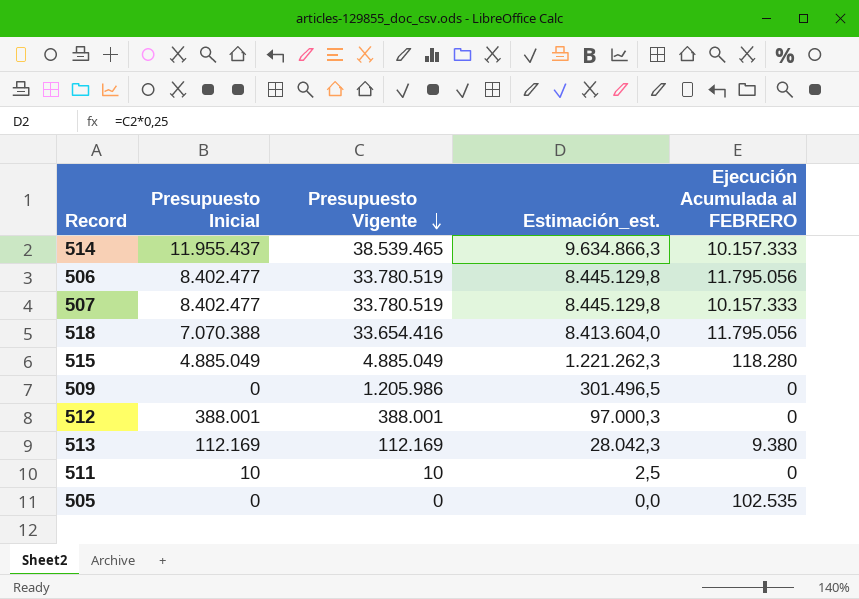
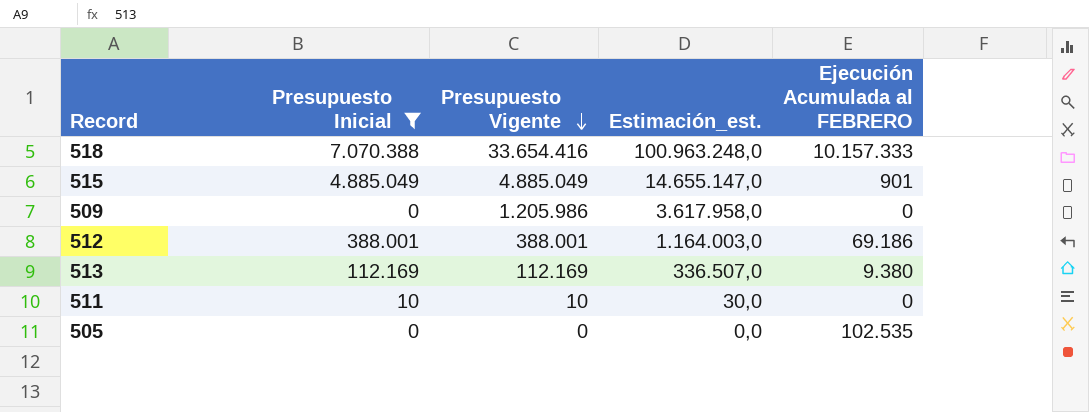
filter: none -> Presupuesto Inicial <= 7.070.388
column Estimación_est. | formula: [Presupuesto Vigente] * 0,25 -> [Presupuesto Vigente] * 3
518 | Ejecución Acumulada al FEBRERO: 11.795.056 -> 10.157.333
515 | Ejecución Acumulada al FEBRERO: 118.280 -> 901
512 | Ejecución Acumulada al FEBRERO: 0 -> 69.186

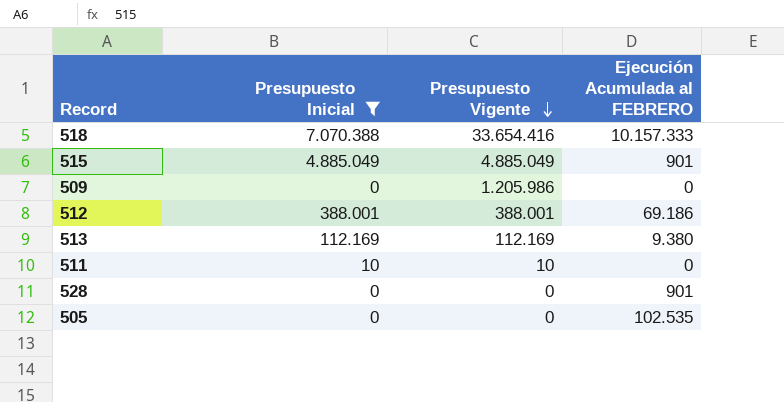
column Estimación_est. | formula: [Presupuesto Vigente] * 3 -> none
row 528: none -> 0 | 0 | 901

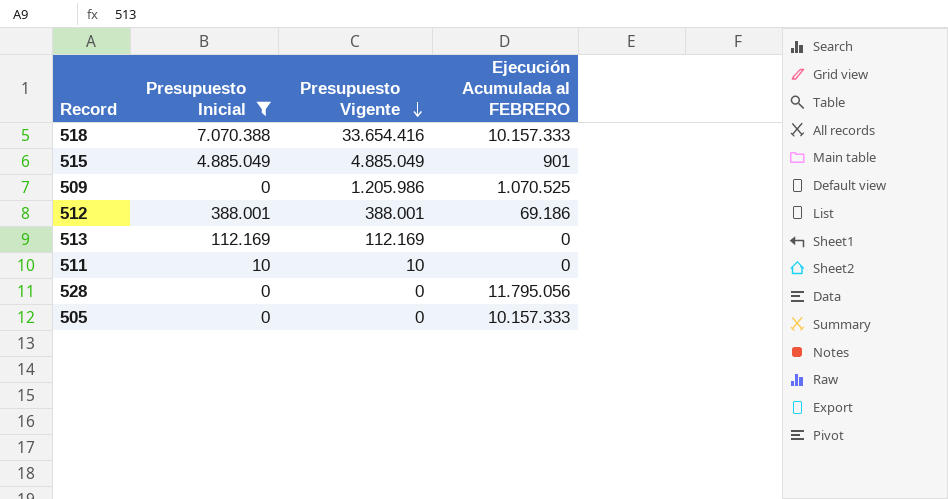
509 | Ejecución Acumulada al FEBRERO: 0 -> 1.070.525
513 | Ejecución Acumulada al FEBRERO: 9.380 -> 0
528 | Ejecución Acumulada al FEBRERO: 901 -> 11.795.056
505 | Ejecución Acumulada al FEBRERO: 102.535 -> 10.157.333

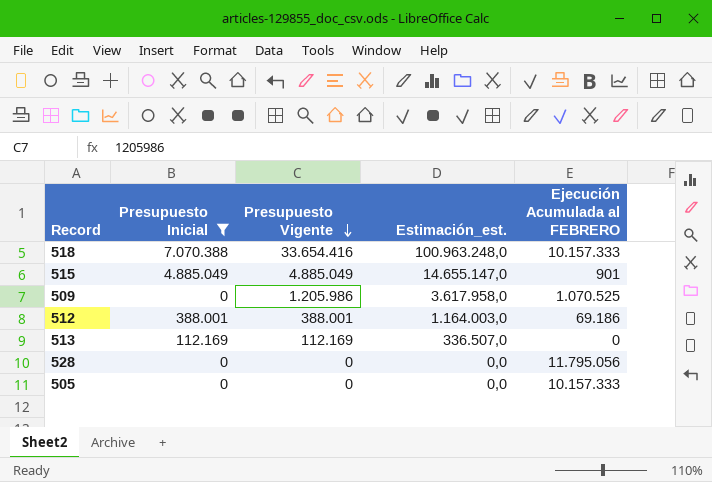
column Estimación_est. | formula: none -> [Presupuesto Vigente] * 3
row 511: 10 | 10 | 0 -> none

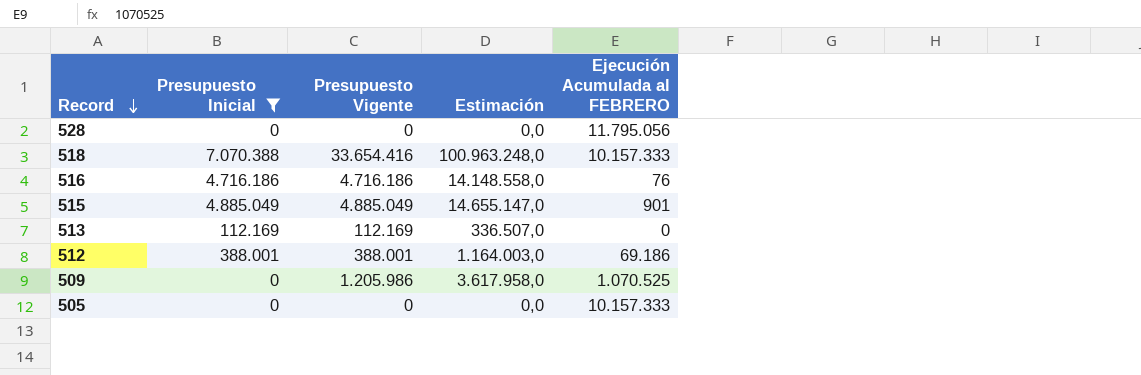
row order: Presupuesto Vigente descending -> Record descending
column name: Estimación_est. -> Estimación
row 516: none -> 4.716.186 | 4.716.186 | 14.148.558,0 | 76

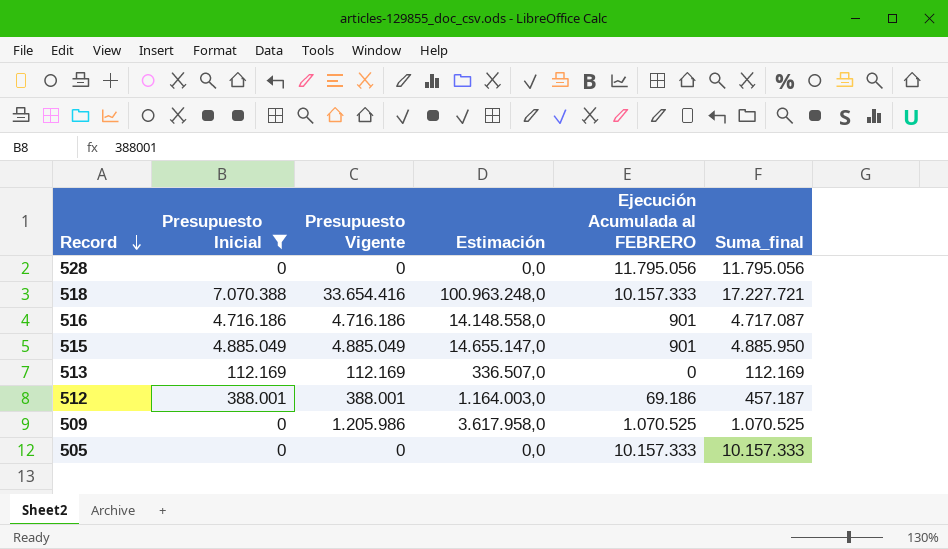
column Suma_final | formula: none -> [Presupuesto Inicial] + [Ejecución Acumulada al FEBRERO]
516 | Ejecución Acumulada al FEBRERO: 76 -> 901

